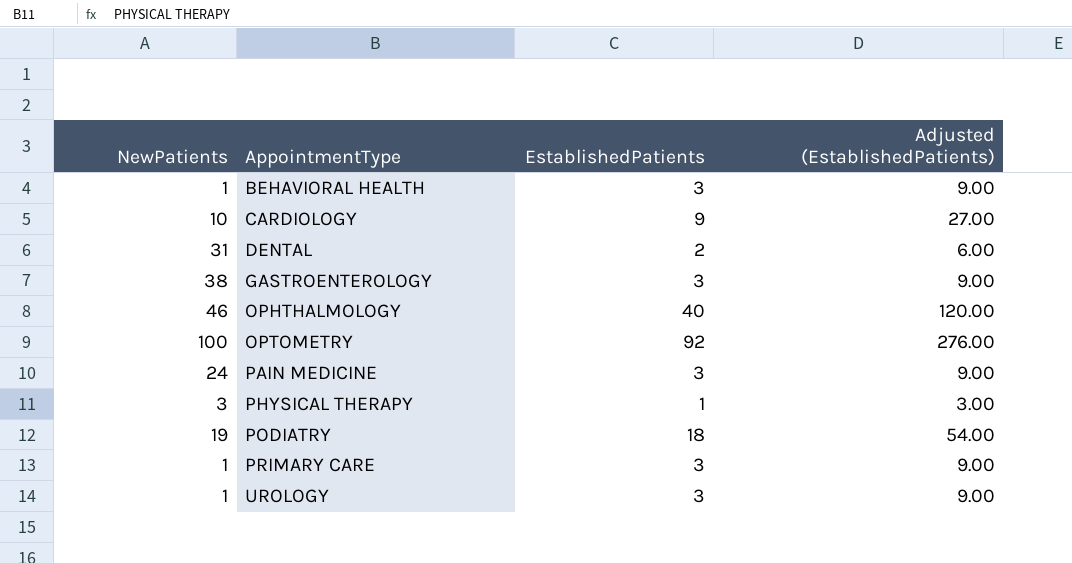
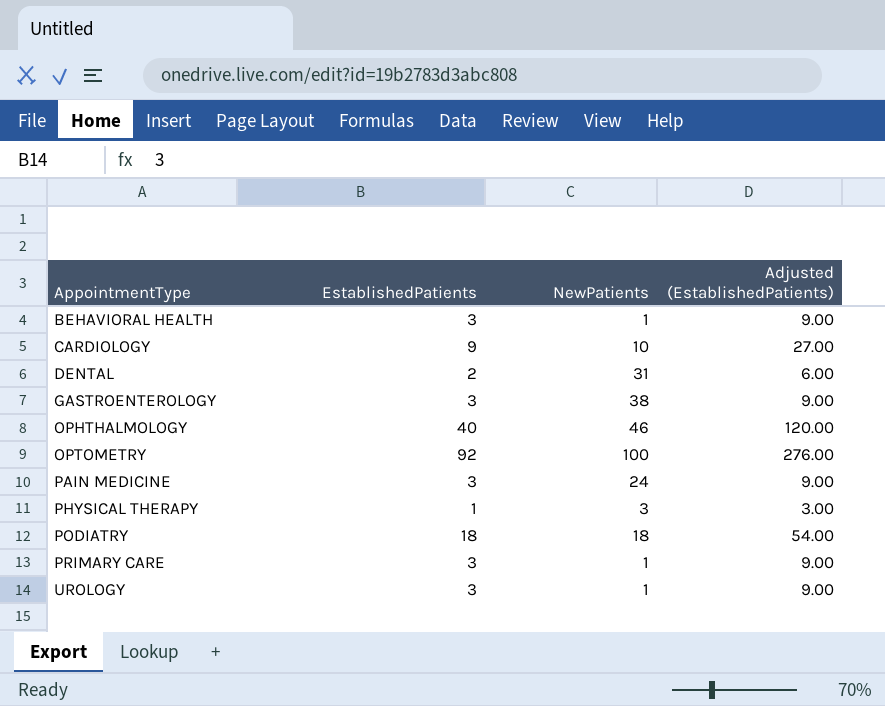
column NewPatients | position: 1 -> 3
PODIATRY | NewPatients: 19 -> 18

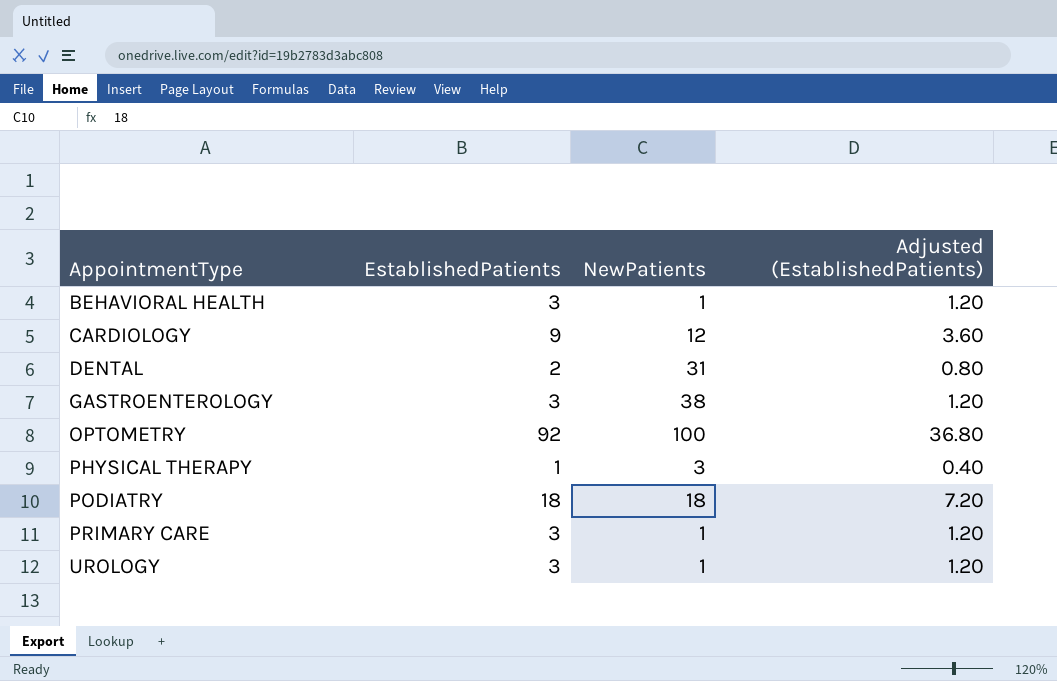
column Adjusted (EstablishedPatients) | formula: [EstablishedPatients] * 3 -> [EstablishedPatients] * 0.4
row OPHTHALMOLOGY: 40 | 46 | 120.00 -> none
row PAIN MEDICINE: 3 | 24 | 9.00 -> none
CARDIOLOGY | NewPatients: 10 -> 12

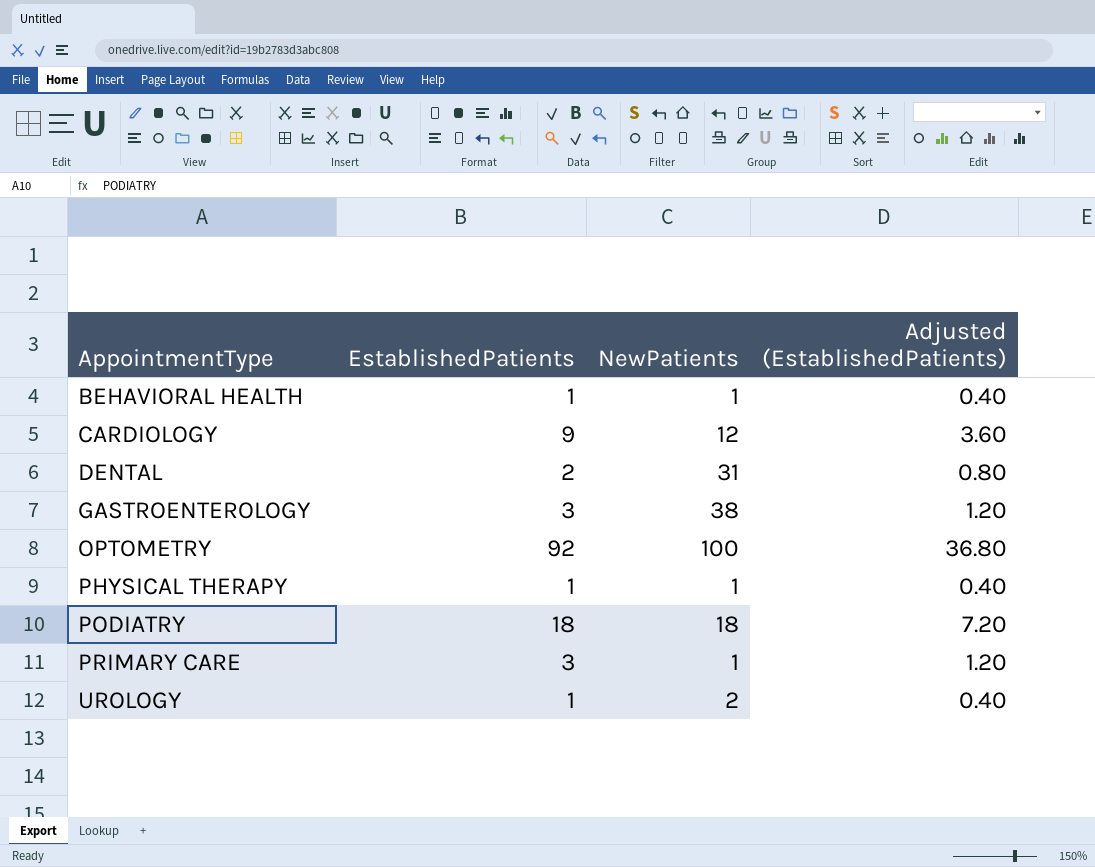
BEHAVIORAL HEALTH | EstablishedPatients: 3 -> 1
BEHAVIORAL HEALTH | Adjusted (EstablishedPatients): 1.20 -> 0.40
PHYSICAL THERAPY | NewPatients: 3 -> 1
UROLOGY | EstablishedPatients: 3 -> 1
UROLOGY | NewPatients: 1 -> 2
UROLOGY | Adjusted (EstablishedPatients): 1.20 -> 0.40

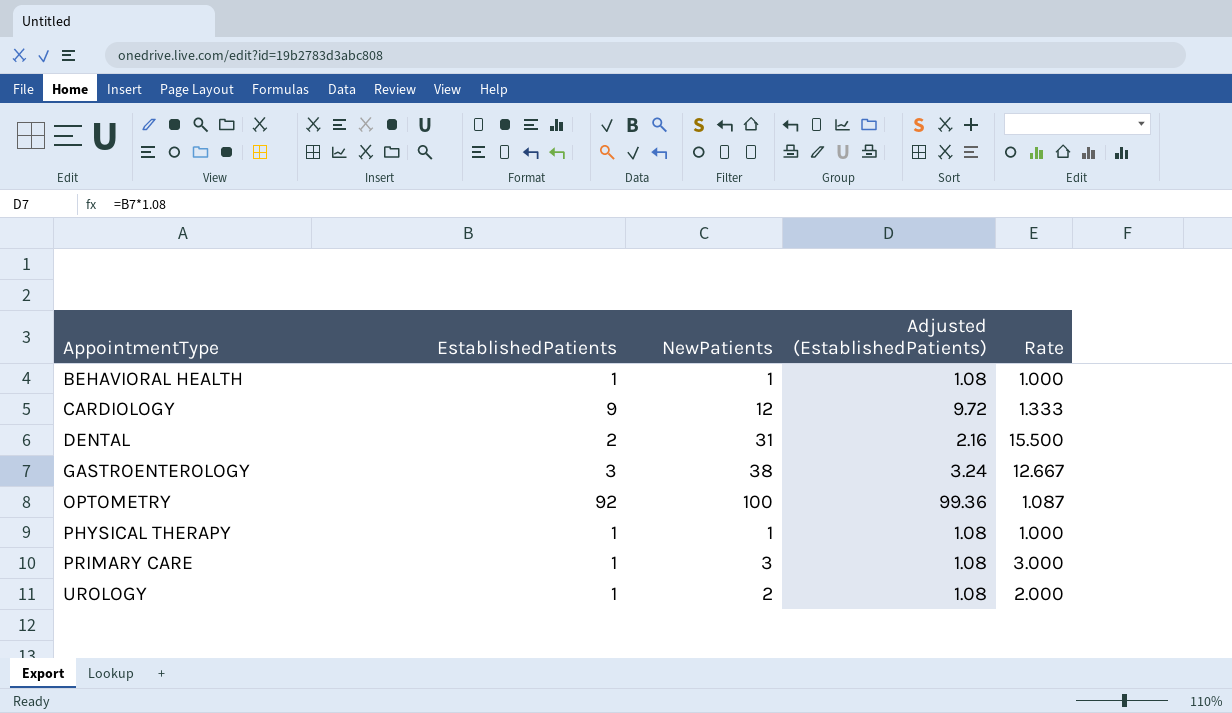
column Adjusted (EstablishedPatients) | formula: [EstablishedPatients] * 0.4 -> [EstablishedPatients] * 1.08
column Rate | formula: none -> [NewPatients] / [EstablishedPatients]
row PODIATRY: 18 | 18 | 7.20 -> none
PRIMARY CARE | EstablishedPatients: 3 -> 1
PRIMARY CARE | NewPatients: 1 -> 3

